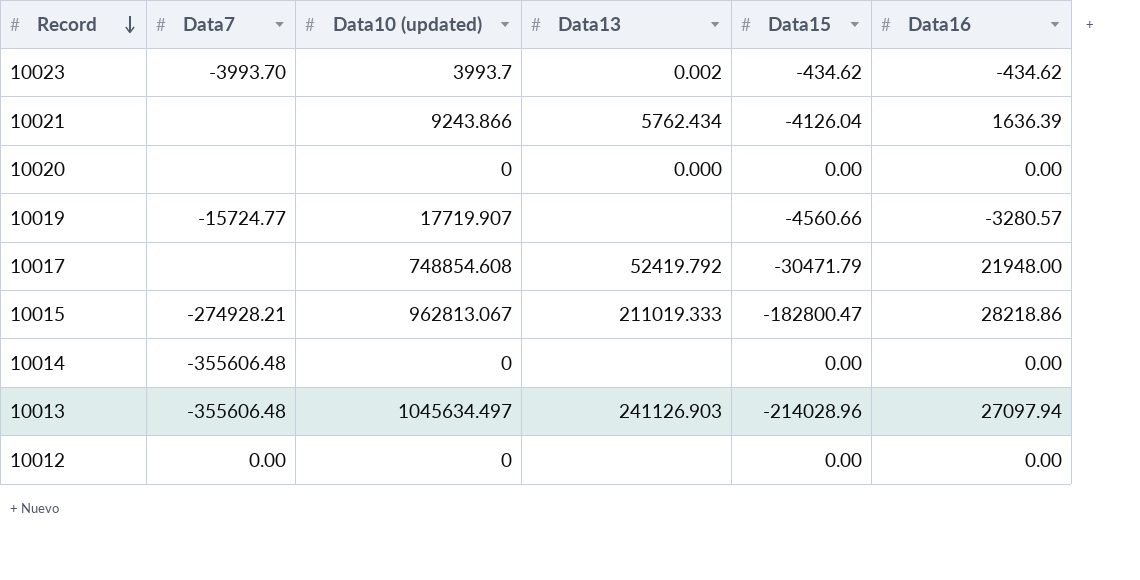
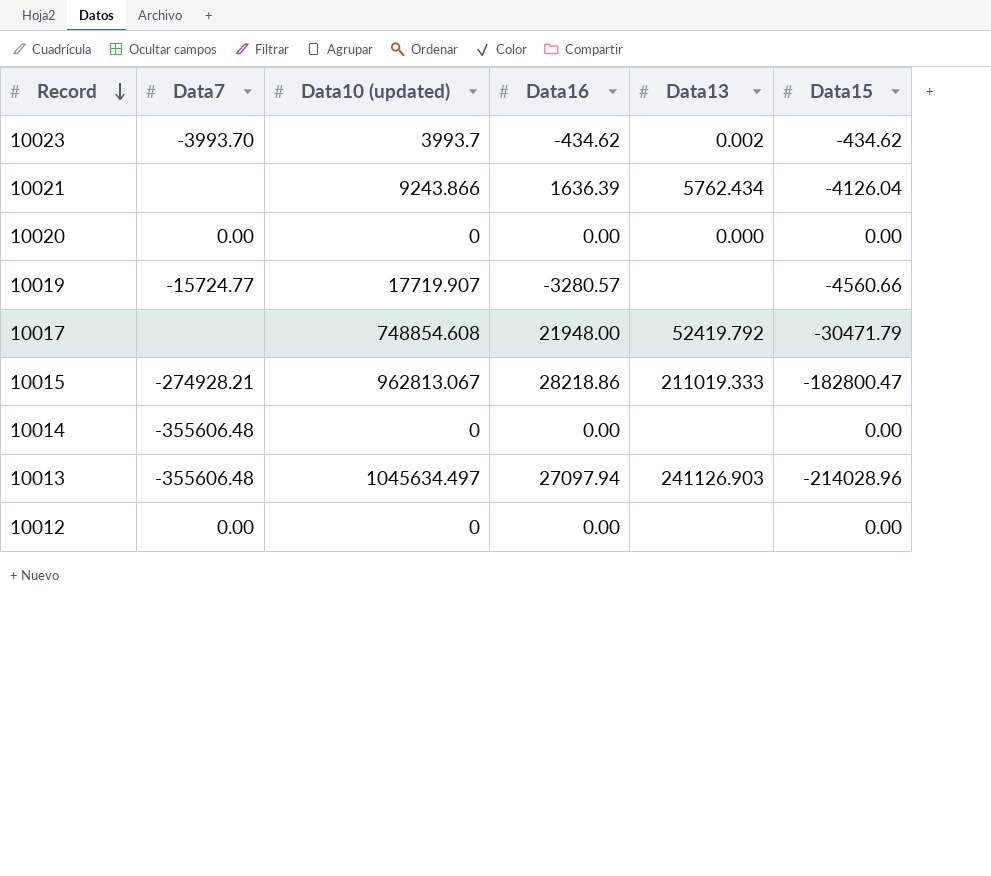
column Data16 | position: 6 -> 4
10020 | Data7: none -> 0.00

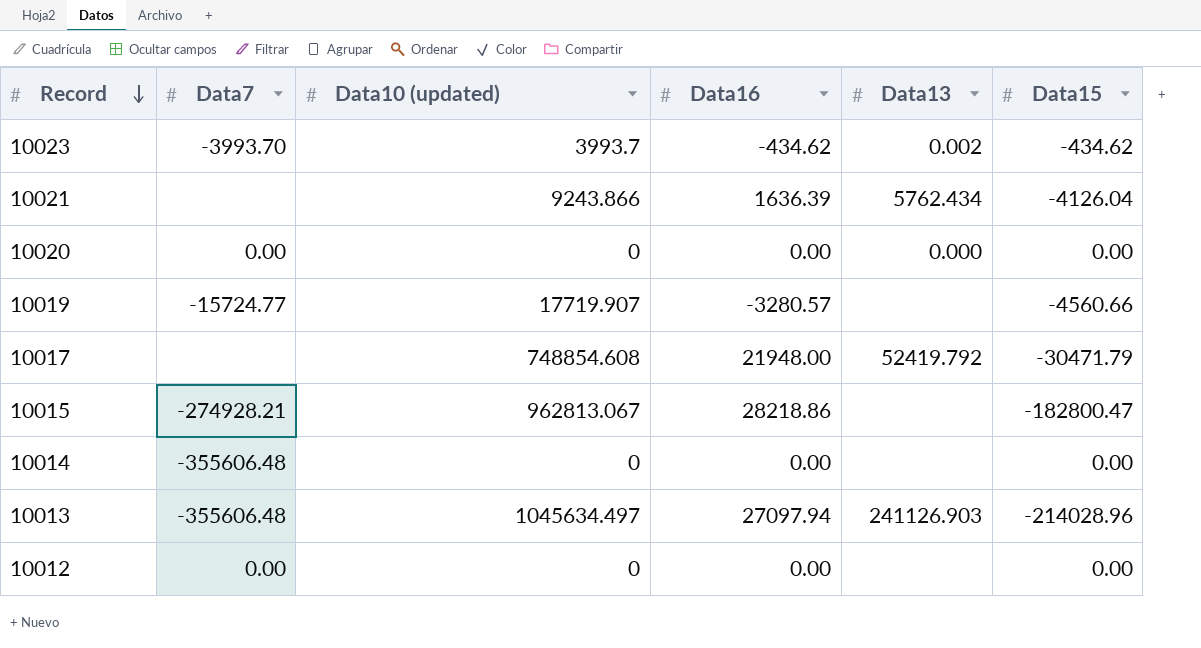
10015 | Data13: 211019.333 -> none

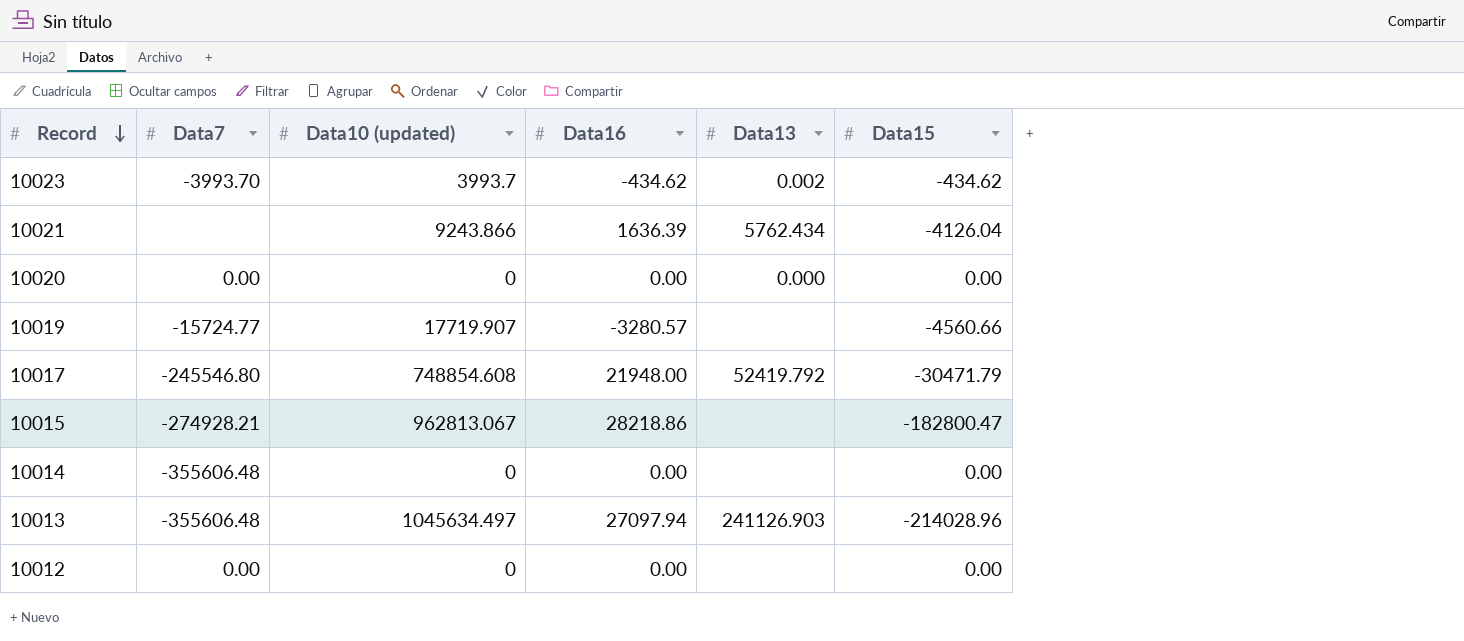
10017 | Data7: none -> -245546.80

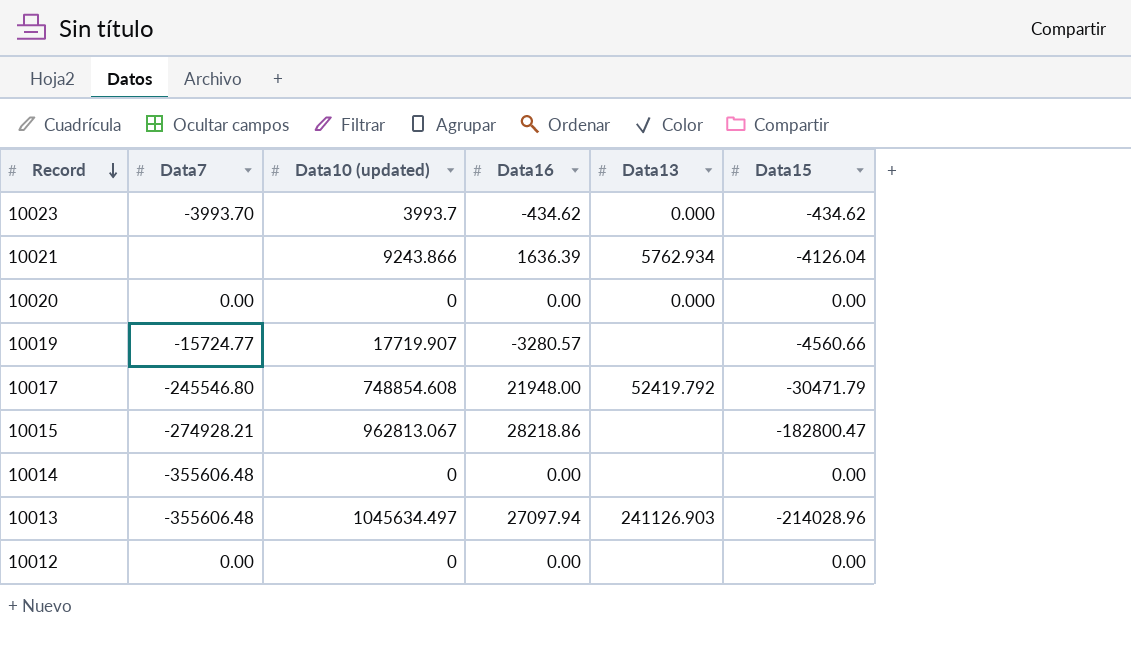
10023 | Data13: 0.002 -> 0.000
10021 | Data13: 5762.434 -> 5762.934

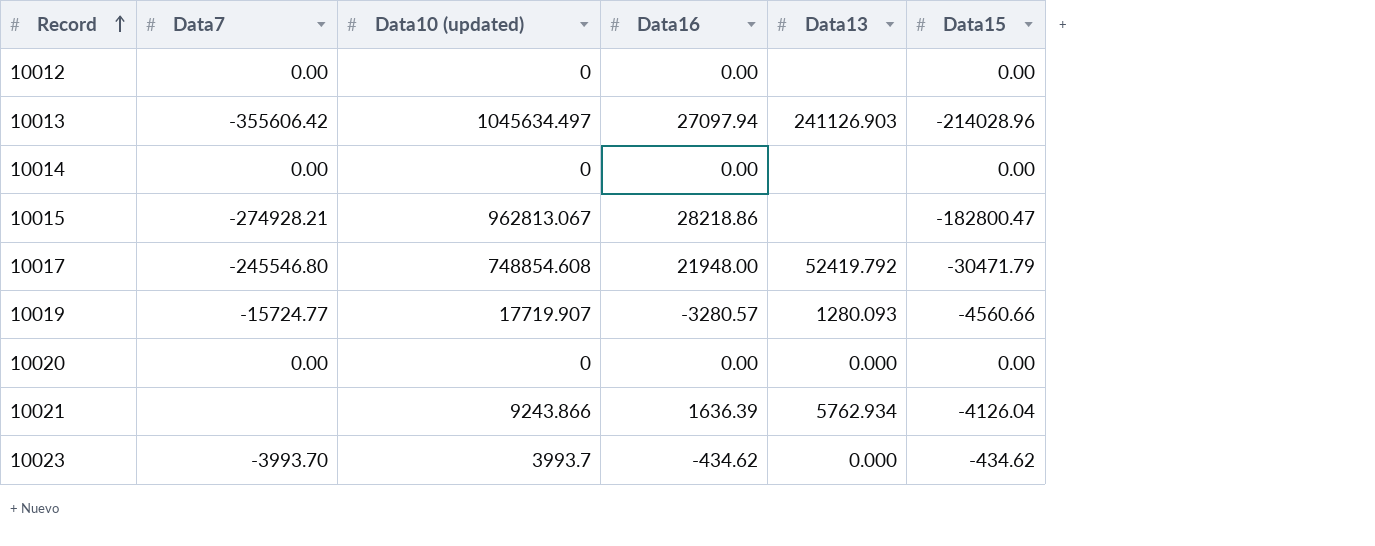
row order: Record descending -> Record ascending
10013 | Data7: -355606.48 -> -355606.42
10014 | Data7: -355606.48 -> 0.00
10019 | Data13: none -> 1280.093

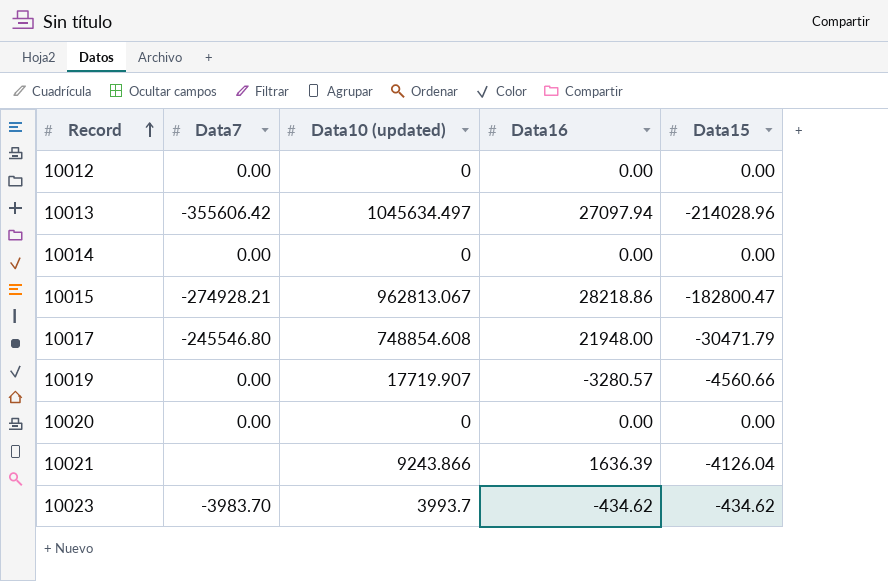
column Data13 | position: 5 -> none
10019 | Data7: -15724.77 -> 0.00
10023 | Data7: -3993.70 -> -3983.70

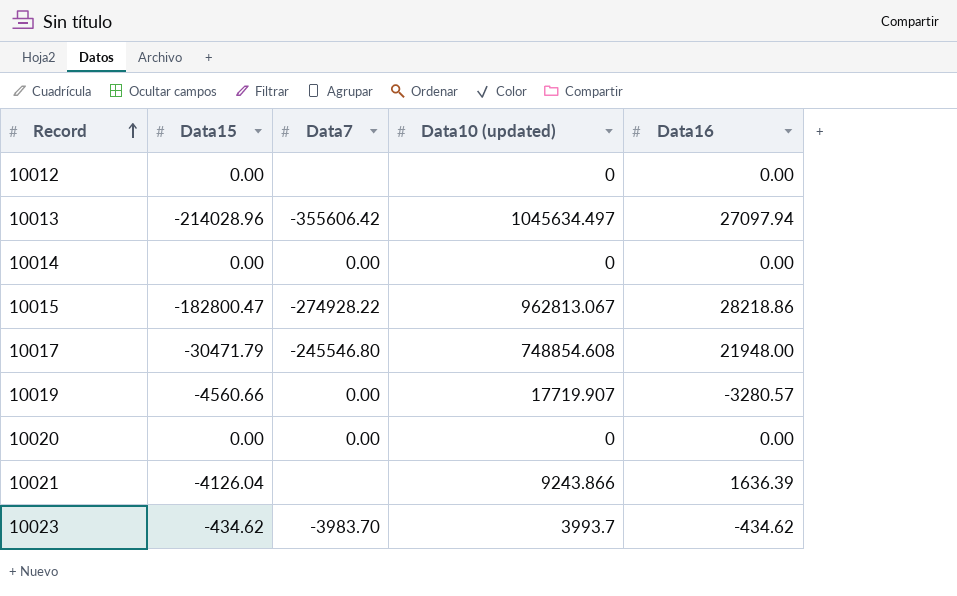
column Data15 | position: 5 -> 2
10012 | Data7: 0.00 -> none
10015 | Data7: -274928.21 -> -274928.22

